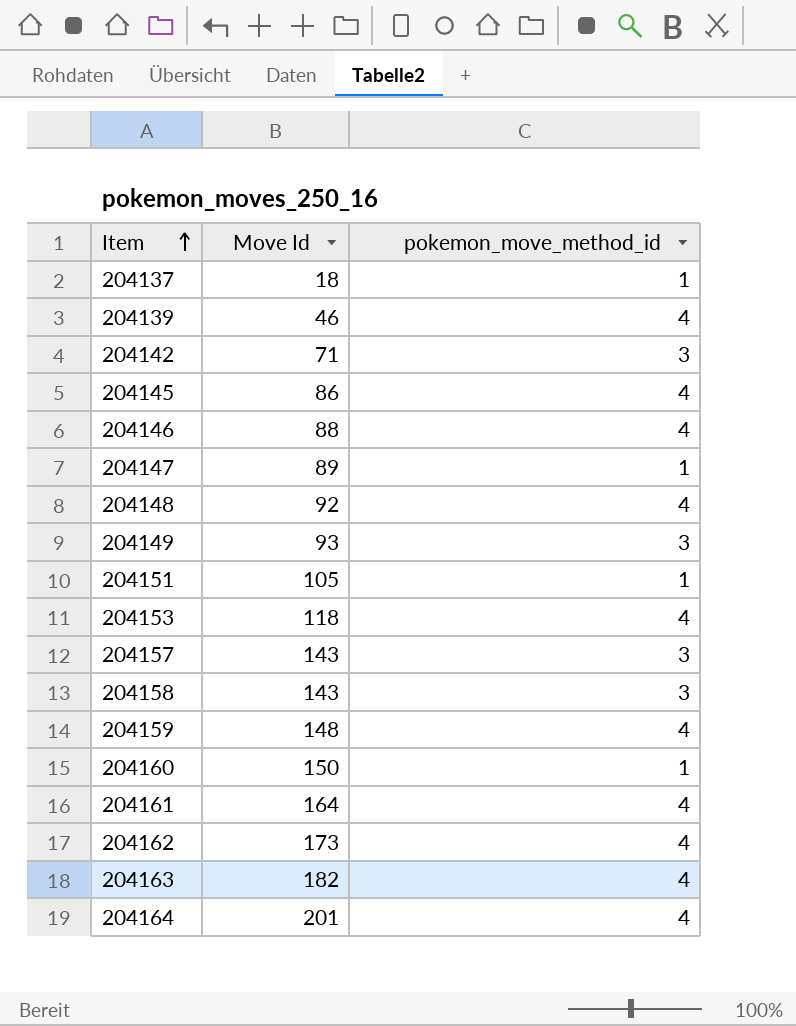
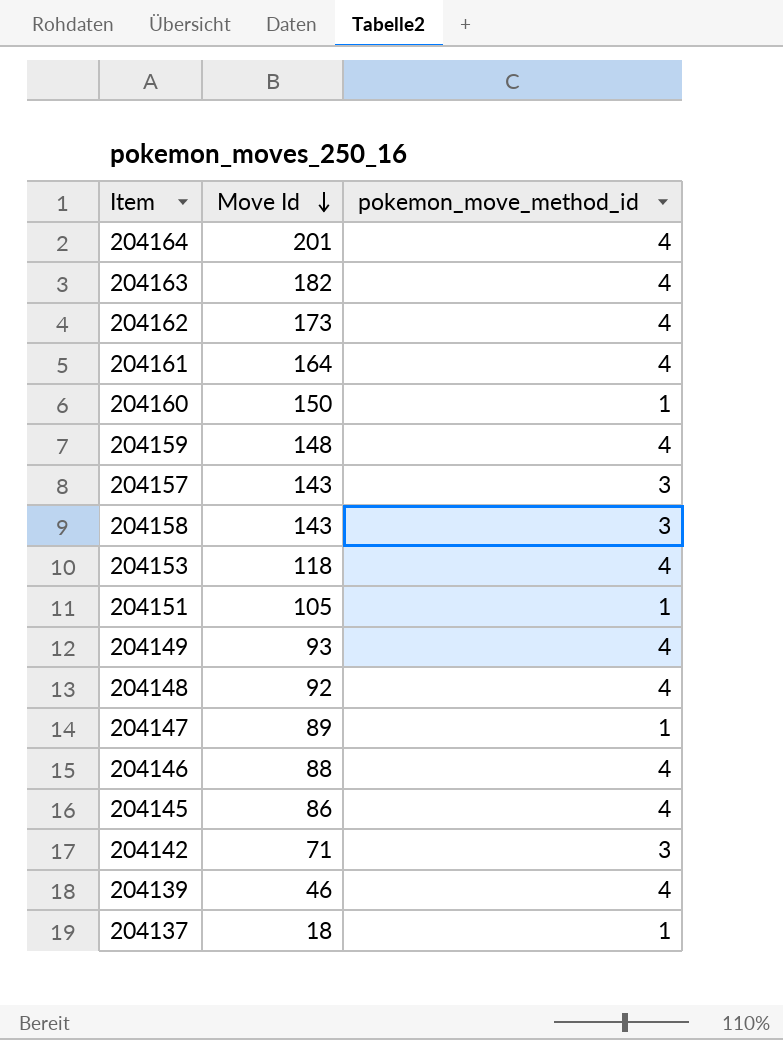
row order: Item ascending -> Move Id descending
204149 | pokemon_move_method_id: 3 -> 4

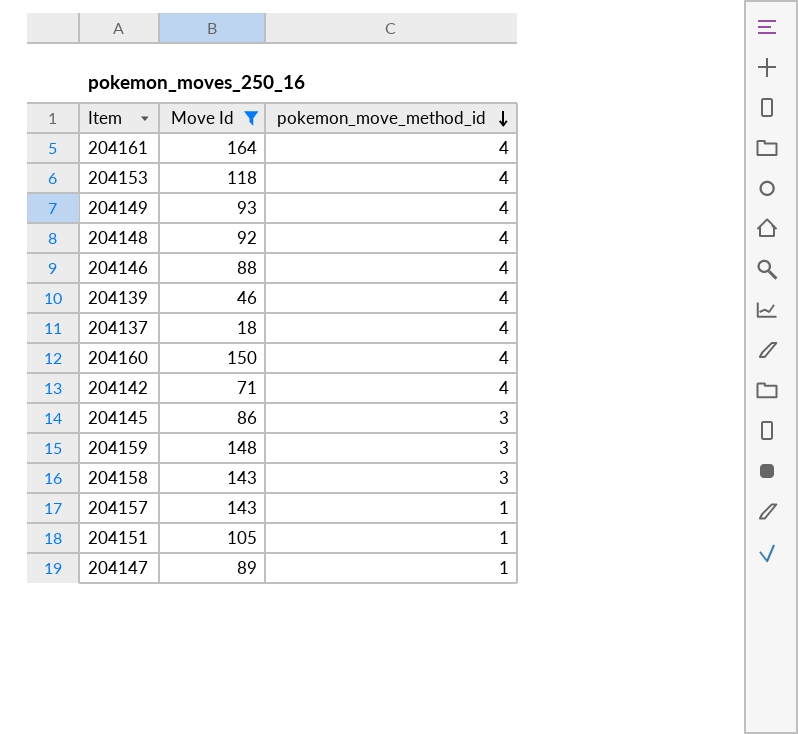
filter: none -> Move Id <= 164
row order: Move Id descending -> pokemon_move_method_id descending
204137 | pokemon_move_method_id: 1 -> 4
204160 | pokemon_move_method_id: 1 -> 4
204142 | pokemon_move_method_id: 3 -> 4
204145 | pokemon_move_method_id: 4 -> 3
204159 | pokemon_move_method_id: 4 -> 3
204157 | pokemon_move_method_id: 3 -> 1

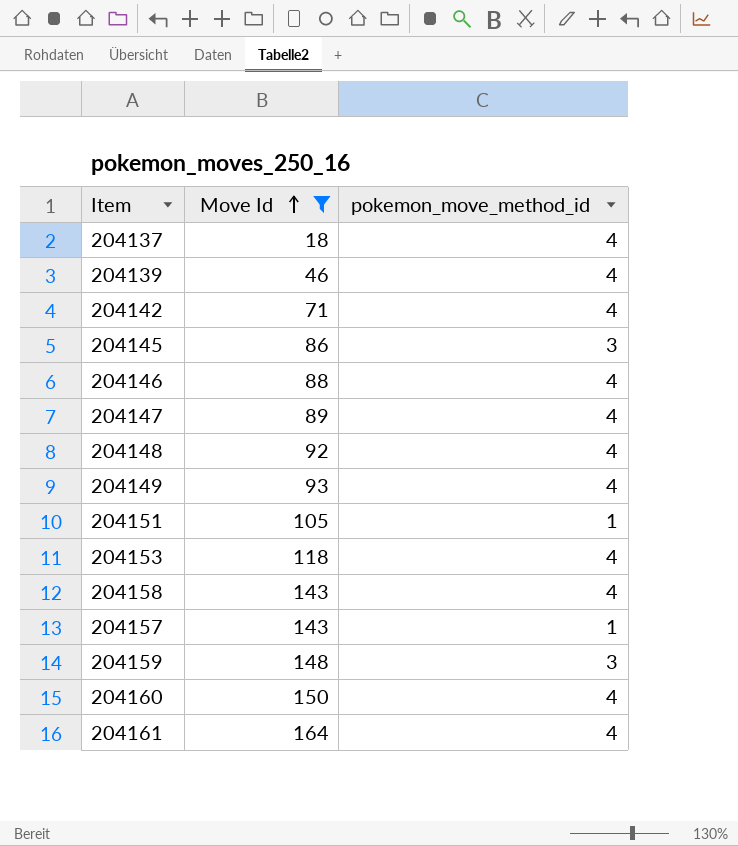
row order: pokemon_move_method_id descending -> Move Id ascending
204147 | pokemon_move_method_id: 1 -> 4
204158 | pokemon_move_method_id: 3 -> 4

